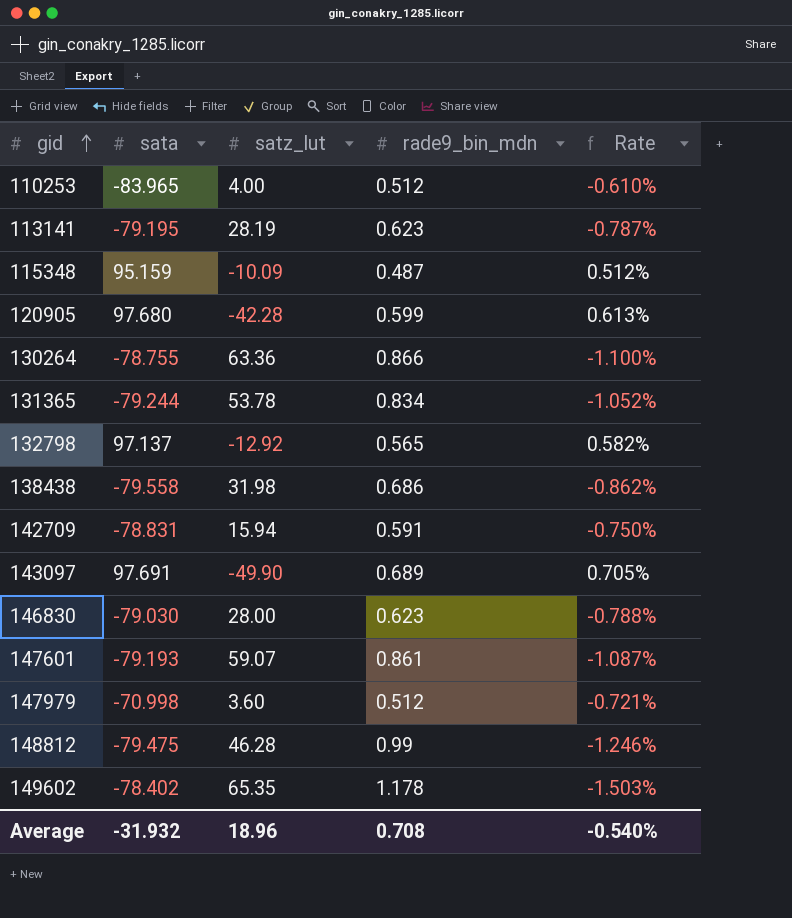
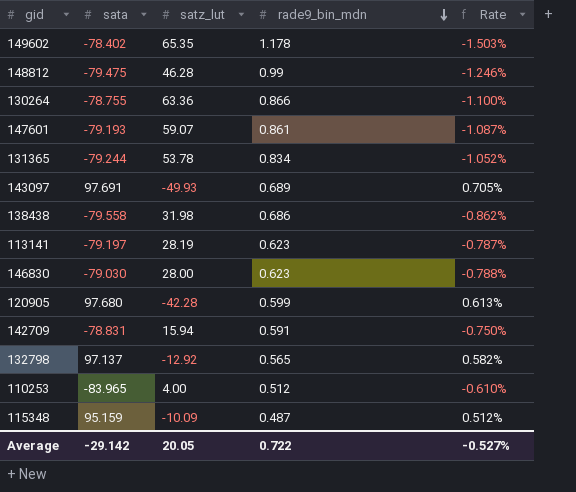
row order: gid ascending -> rade9_bin_mdn descending
row 147979: -70.998 | 3.60 | 0.512 | -0.721% -> none
143097 | satz_lut: -49.90 -> -49.93
113141 | sata: -79.195 -> -79.197
Average | sata: -31.932 -> -29.142
Average | satz_lut: 18.96 -> 20.05
Average | rade9_bin_mdn: 0.708 -> 0.722
Average | Rate: -0.540% -> -0.527%

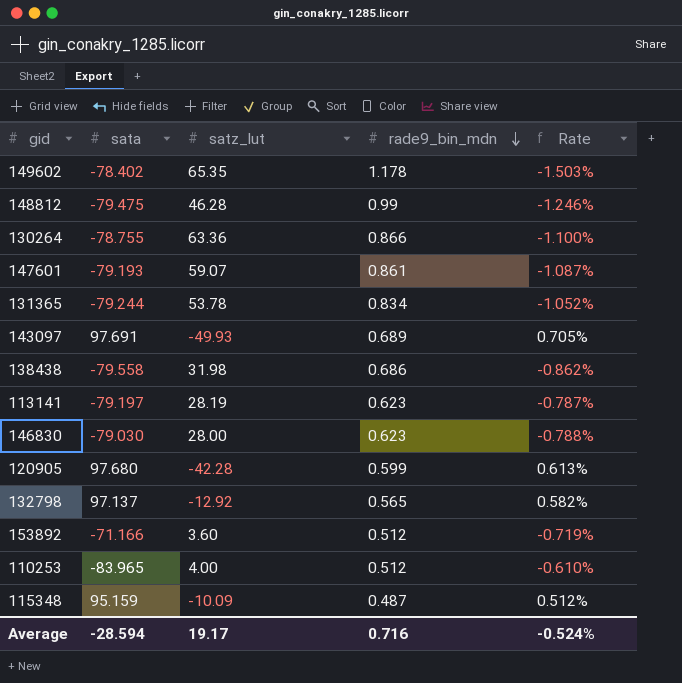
row 142709: -78.831 | 15.94 | 0.591 | -0.750% -> none
row 153892: none -> -71.166 | 3.60 | 0.512 | -0.719%
Average | sata: -29.142 -> -28.594
Average | satz_lut: 20.05 -> 19.17
Average | rade9_bin_mdn: 0.722 -> 0.716
Average | Rate: -0.527% -> -0.524%

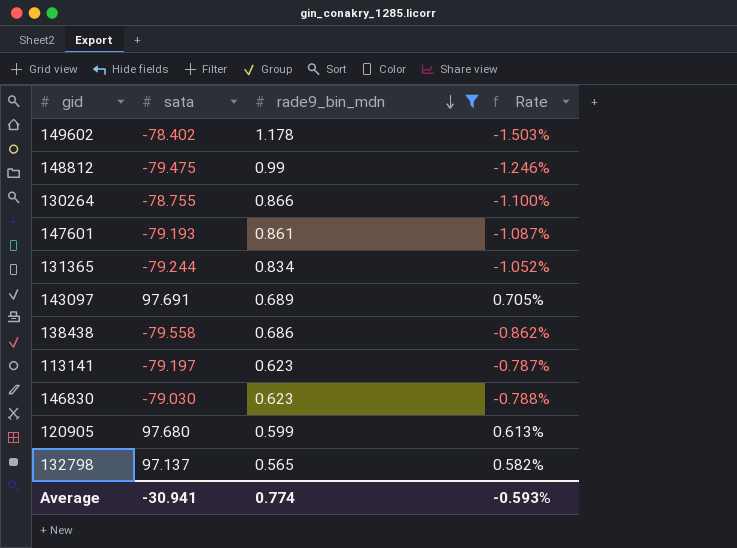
filter: none -> rade9_bin_mdn >= 0.565
column satz_lut | position: 3 -> none
Average | sata: -28.594 -> -30.941
Average | rade9_bin_mdn: 0.716 -> 0.774
Average | Rate: -0.524% -> -0.593%

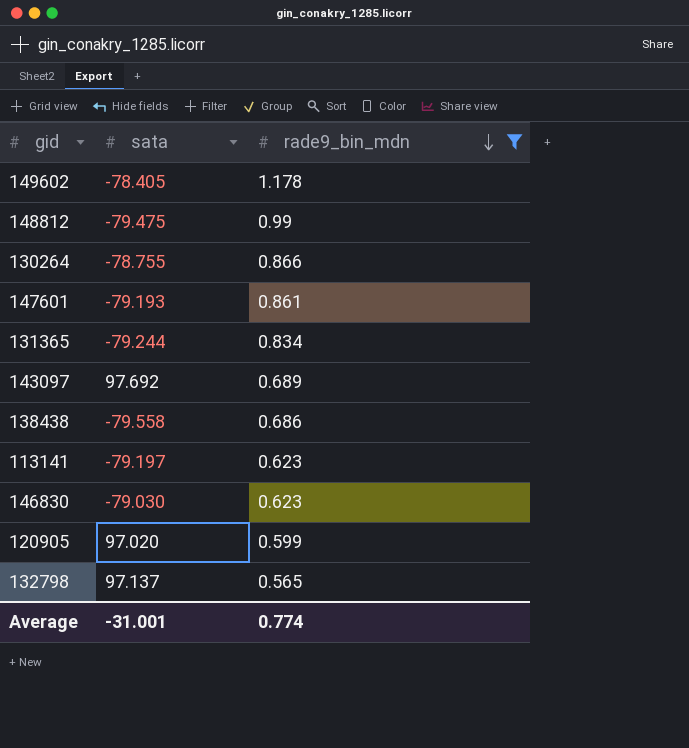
column Rate | formula: [rade9_bin_mdn] / [sata] -> none
149602 | sata: -78.402 -> -78.405
143097 | sata: 97.691 -> 97.692
120905 | sata: 97.680 -> 97.020
Average | sata: -30.941 -> -31.001

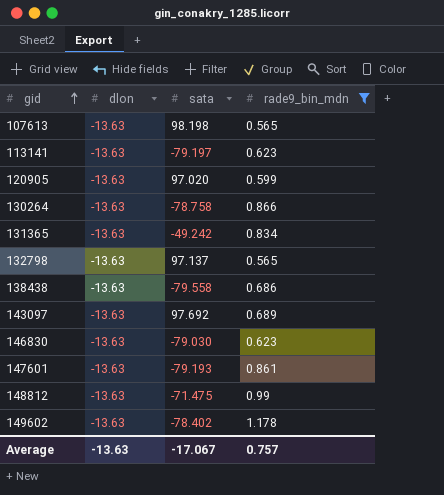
row order: rade9_bin_mdn descending -> gid ascending
column dlon | position: none -> 2
row 107613: none -> -13.63 | 98.198 | 0.565
130264 | sata: -78.755 -> -78.758
131365 | sata: -79.244 -> -49.242
148812 | sata: -79.475 -> -71.475
149602 | sata: -78.405 -> -78.402
Average | sata: -31.001 -> -17.067
Average | rade9_bin_mdn: 0.774 -> 0.757

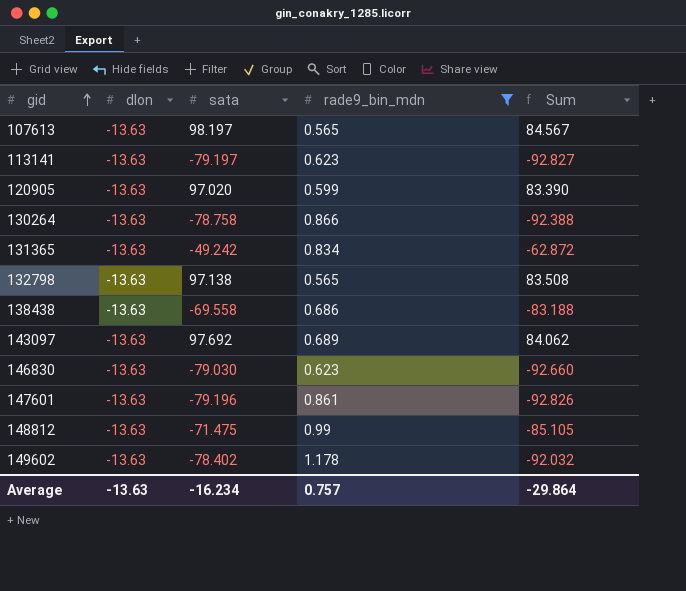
column Sum | formula: none -> [dlon] + [sata]
107613 | sata: 98.198 -> 98.197
132798 | sata: 97.137 -> 97.138
138438 | sata: -79.558 -> -69.558
147601 | sata: -79.193 -> -79.196
Average | sata: -17.067 -> -16.234

